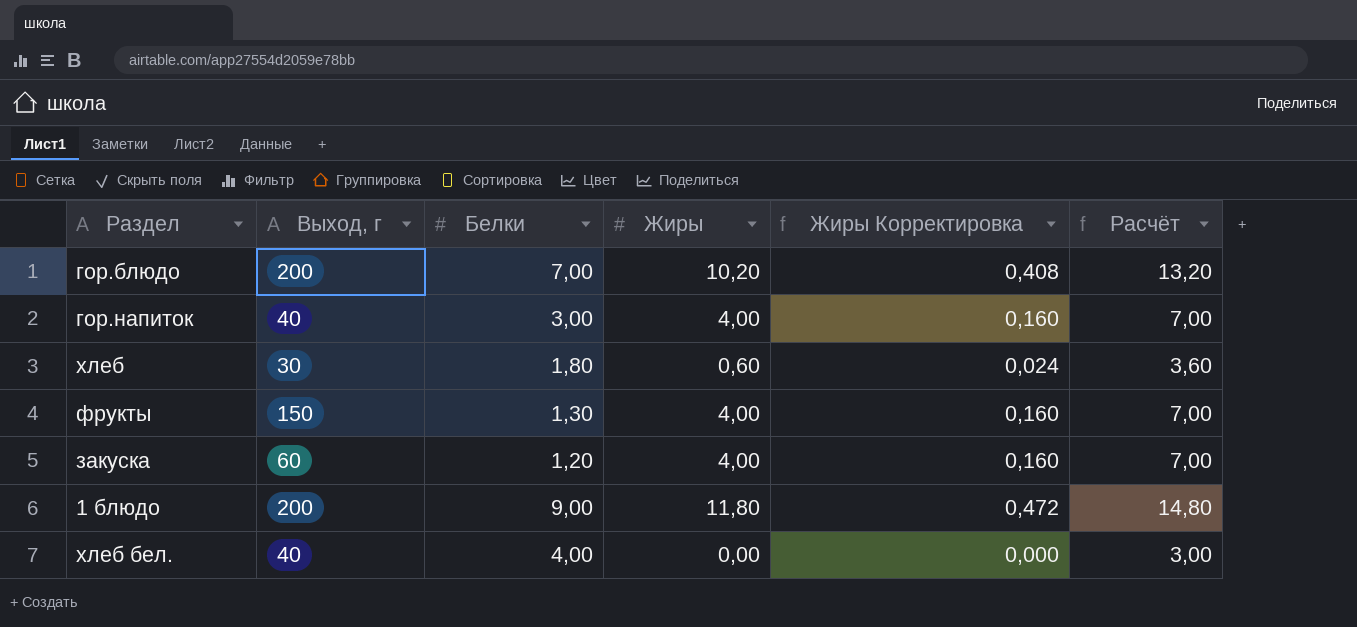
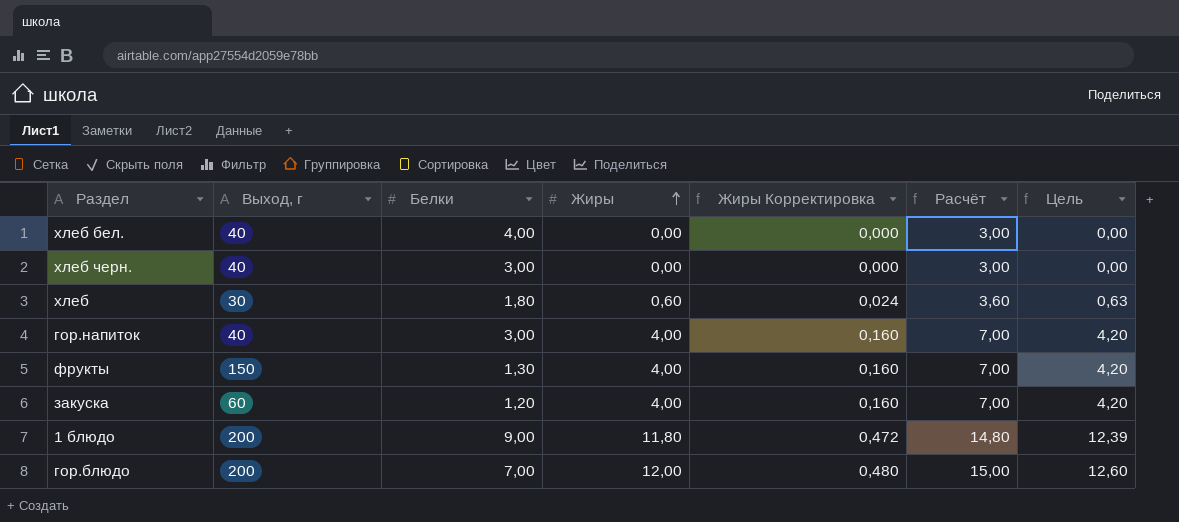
row order: none -> Жиры ascending
column Цель | formula: none -> [Жиры] * 1,05
row хлеб черн.: none -> 40 | 3,00 | 0,00 | 0,000 | 3,00 | 0,00
гор.блюдо | Жиры: 10,20 -> 12,00
гор.блюдо | Жиры Корректировка: 0,408 -> 0,480
гор.блюдо | Расчёт: 13,20 -> 15,00

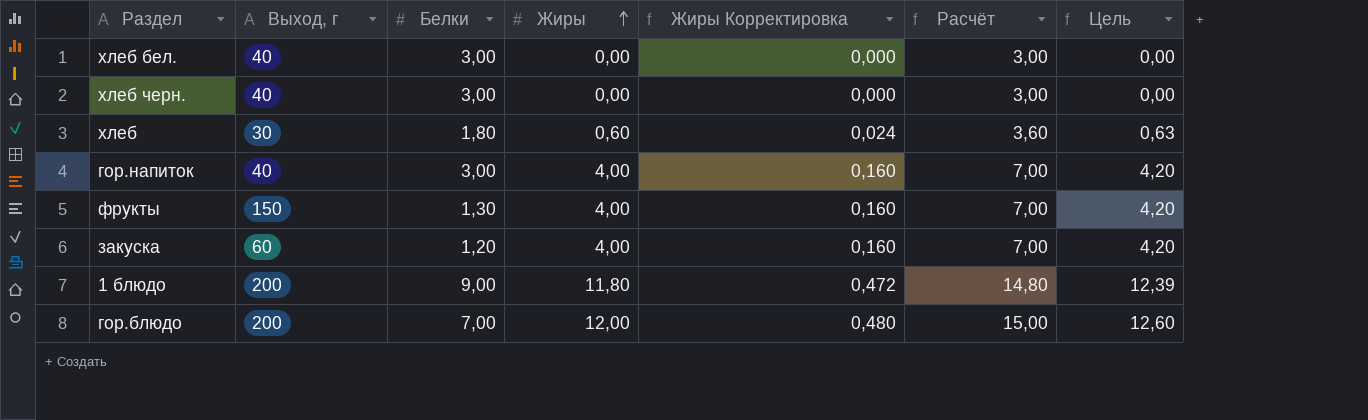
хлеб бел. | Белки: 4,00 -> 3,00

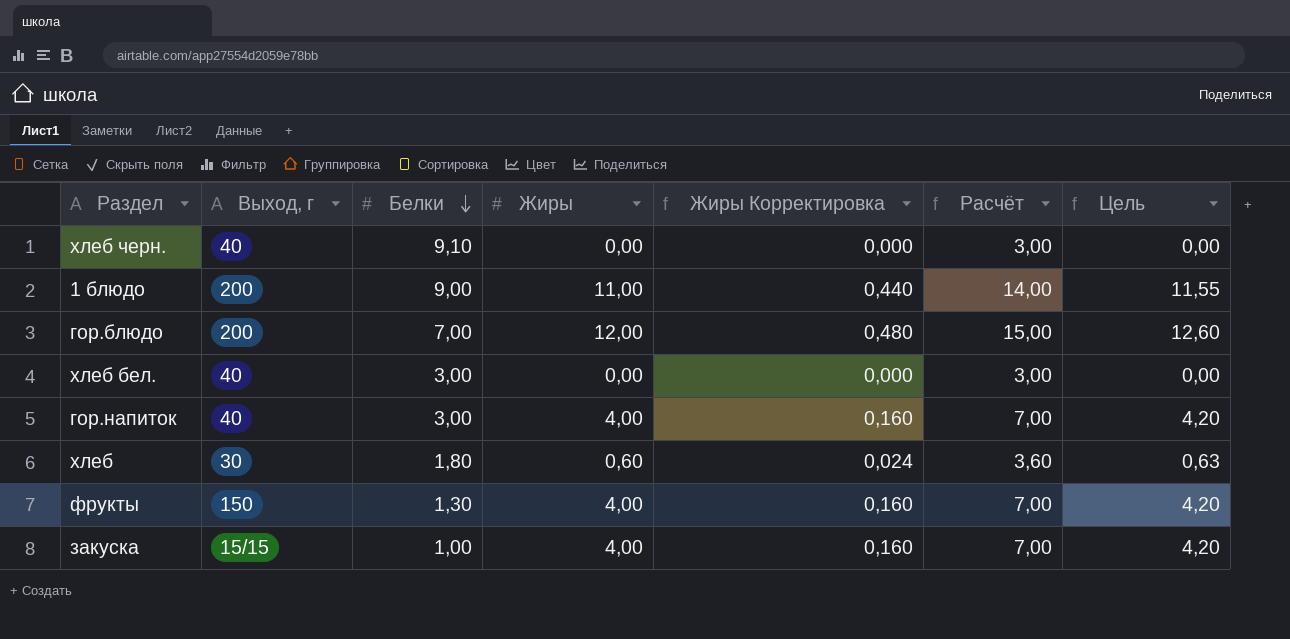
row order: Жиры ascending -> Белки descending
хлеб черн. | Белки: 3,00 -> 9,10
1 блюдо | Жиры: 11,80 -> 11,00
1 блюдо | Жиры Корректировка: 0,472 -> 0,440
1 блюдо | Расчёт: 14,80 -> 14,00
1 блюдо | Цель: 12,39 -> 11,55
закуска | Выход, г: 60 -> 15/15
закуска | Белки: 1,20 -> 1,00

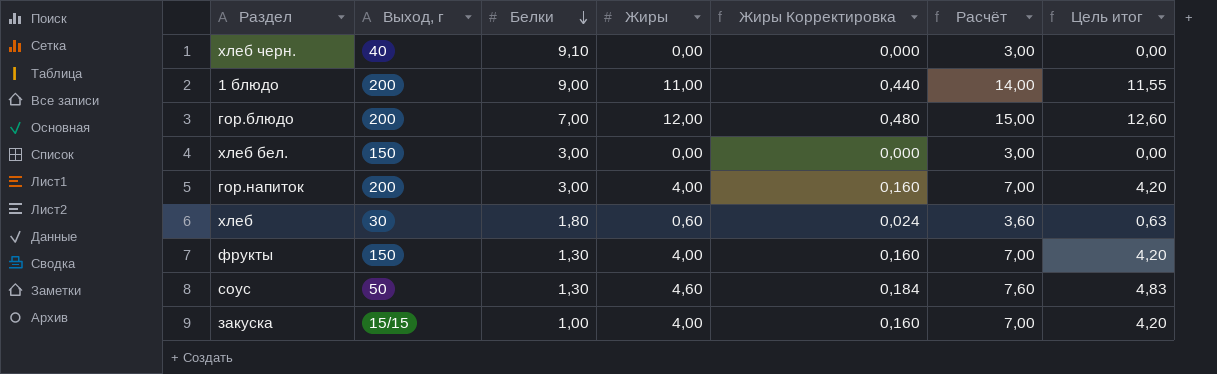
column name: Цель -> Цель итог
хлеб бел. | Выход, г: 40 -> 150
гор.напиток | Выход, г: 40 -> 200
row соус: none -> 50 | 1,30 | 4,60 | 0,184 | 7,60 | 4,83

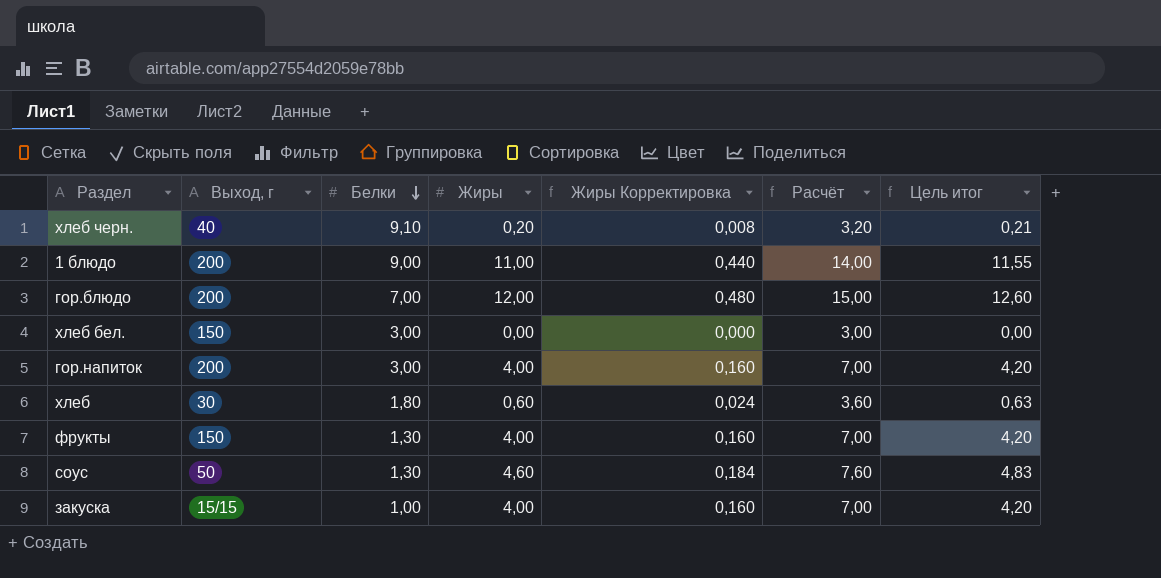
хлеб черн. | Жиры: 0,00 -> 0,20
хлеб черн. | Жиры Корректировка: 0,000 -> 0,008
хлеб черн. | Расчёт: 3,00 -> 3,20
хлеб черн. | Цель итог: 0,00 -> 0,21

